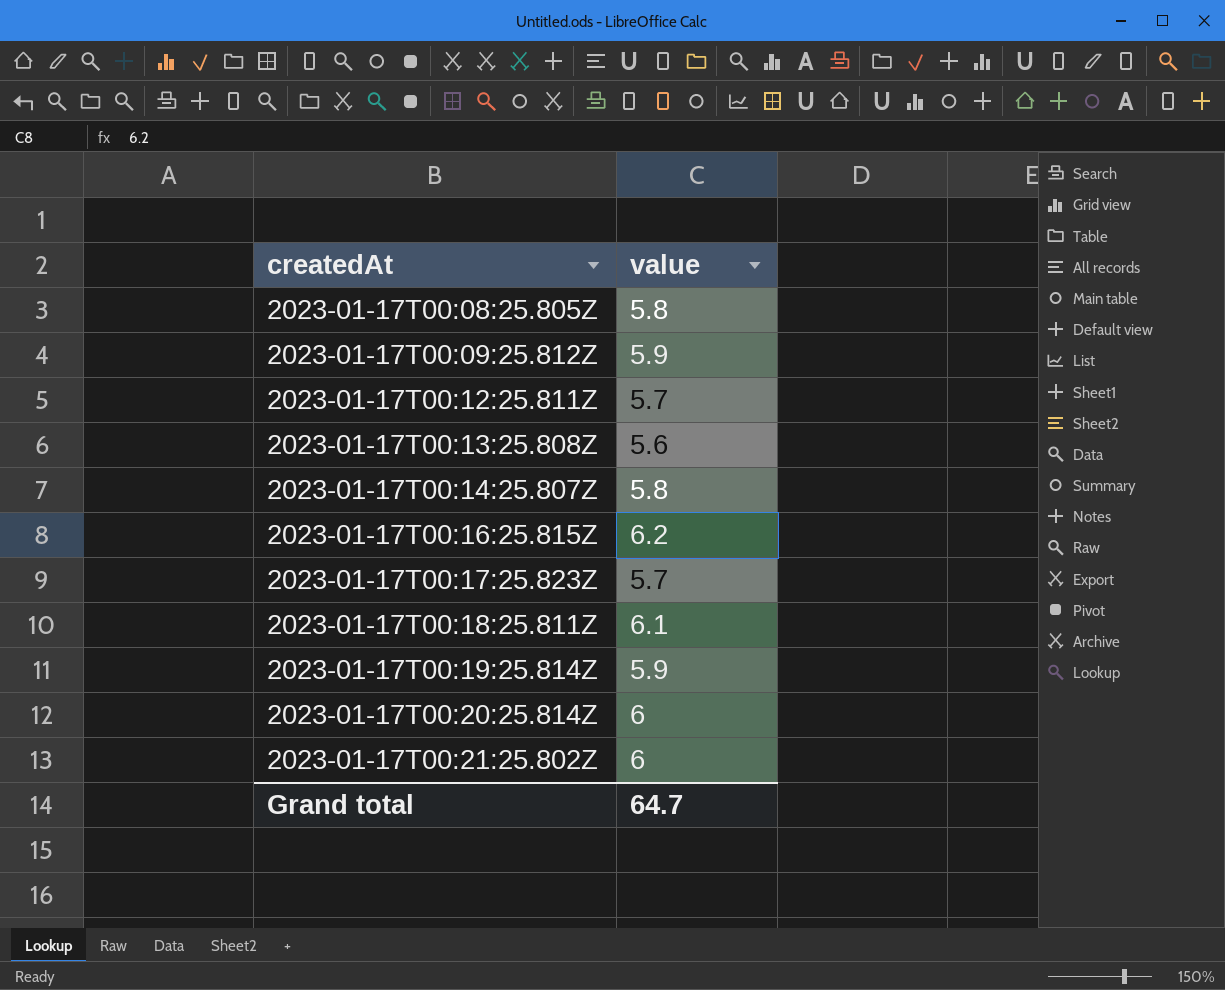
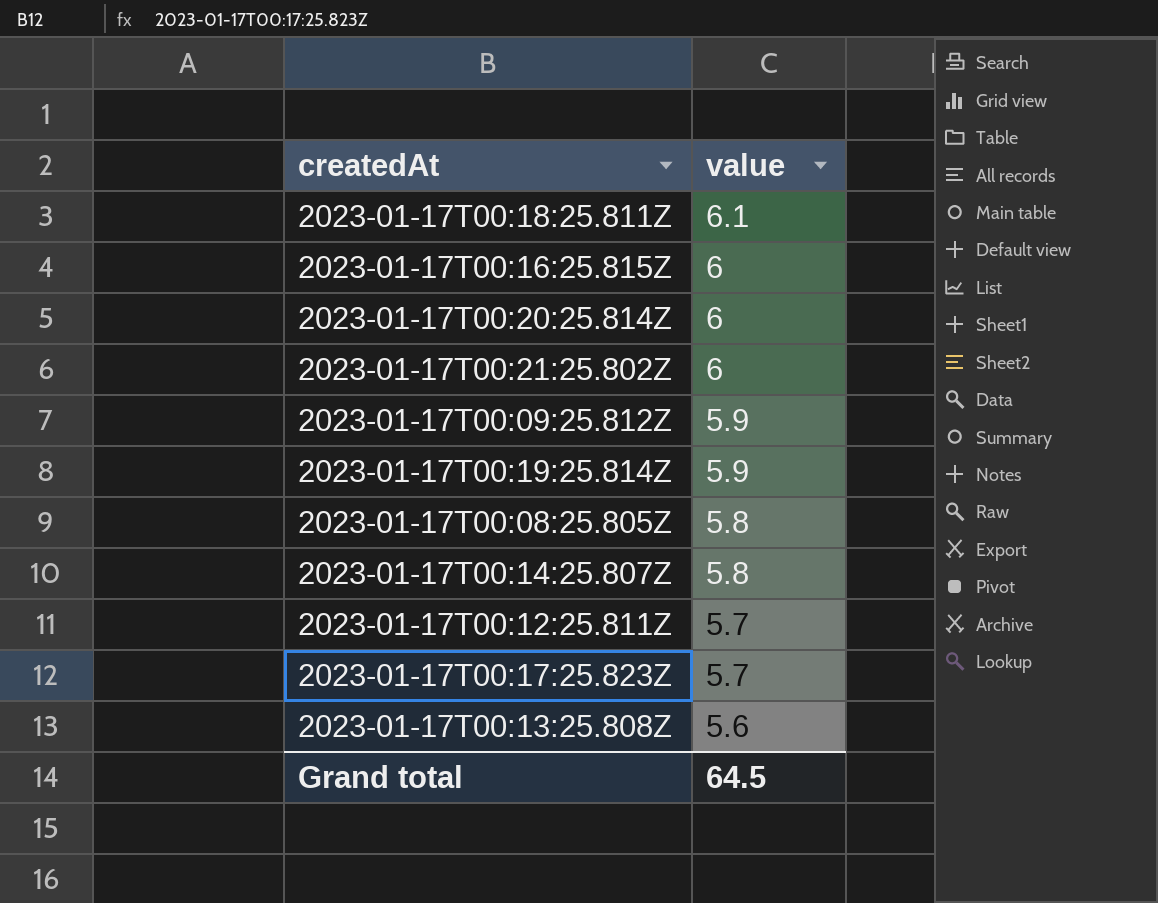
row order: createdAt ascending -> value descending
2023-01-17T00:16:25.815Z | value: 6.2 -> 6
Grand total | value: 64.7 -> 64.5

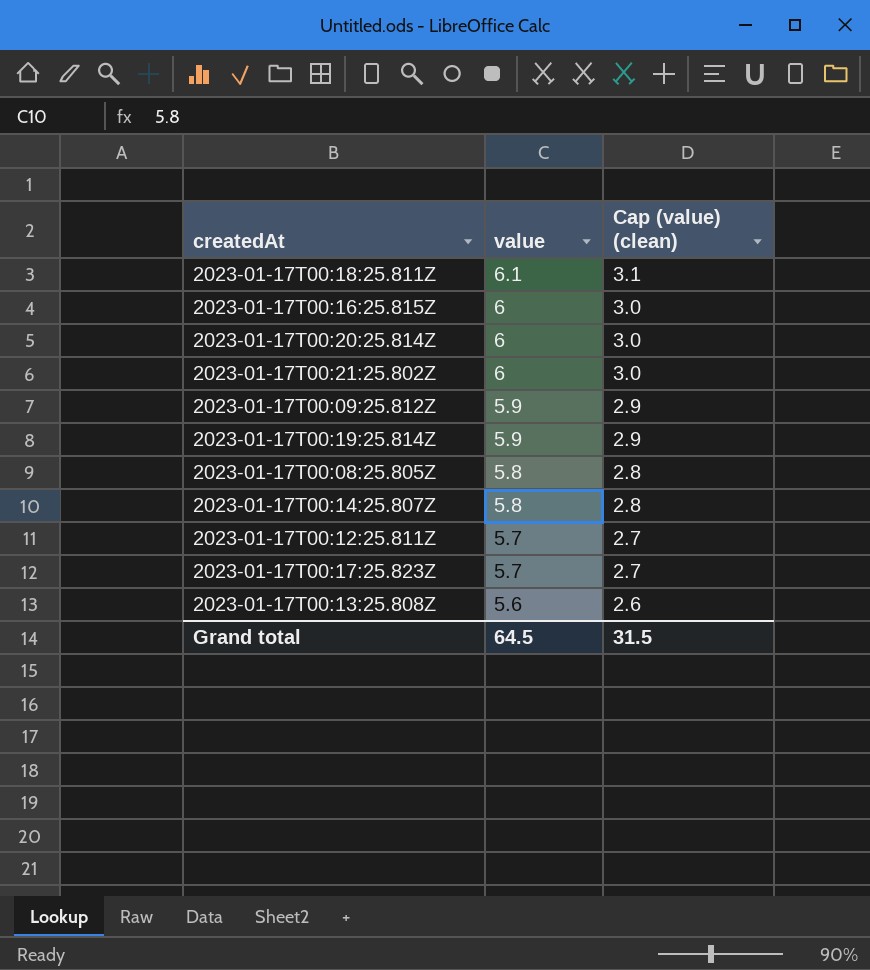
column Cap (value) (clean) | formula: none -> [value] - 3

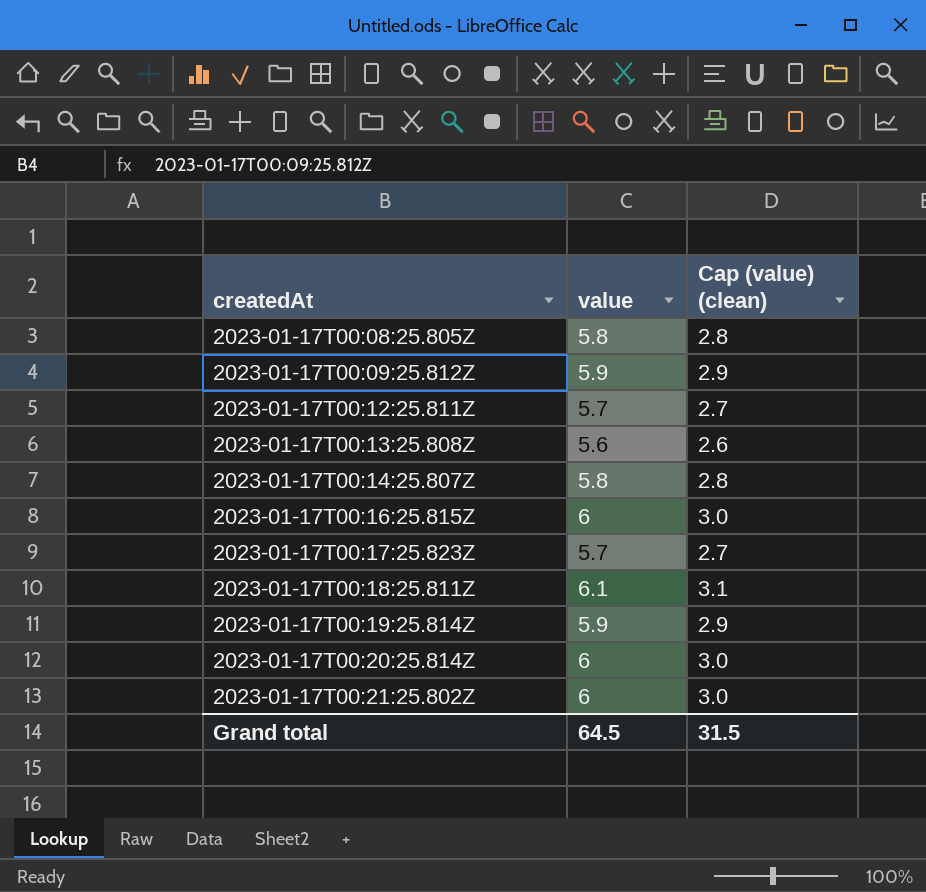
row order: value descending -> createdAt ascending

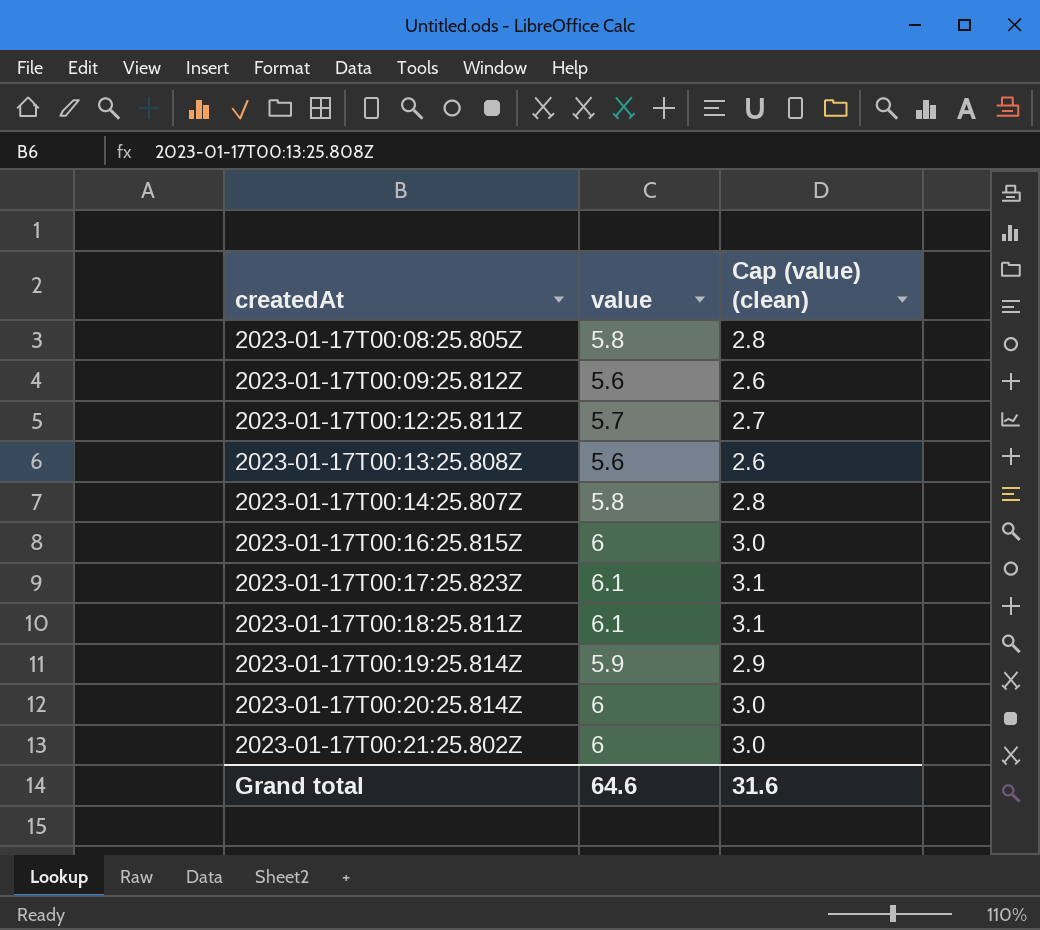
2023-01-17T00:09:25.812Z | value: 5.9 -> 5.6
2023-01-17T00:09:25.812Z | Cap (value) (clean): 2.9 -> 2.6
2023-01-17T00:17:25.823Z | value: 5.7 -> 6.1
2023-01-17T00:17:25.823Z | Cap (value) (clean): 2.7 -> 3.1
Grand total | value: 64.5 -> 64.6
Grand total | Cap (value) (clean): 31.5 -> 31.6

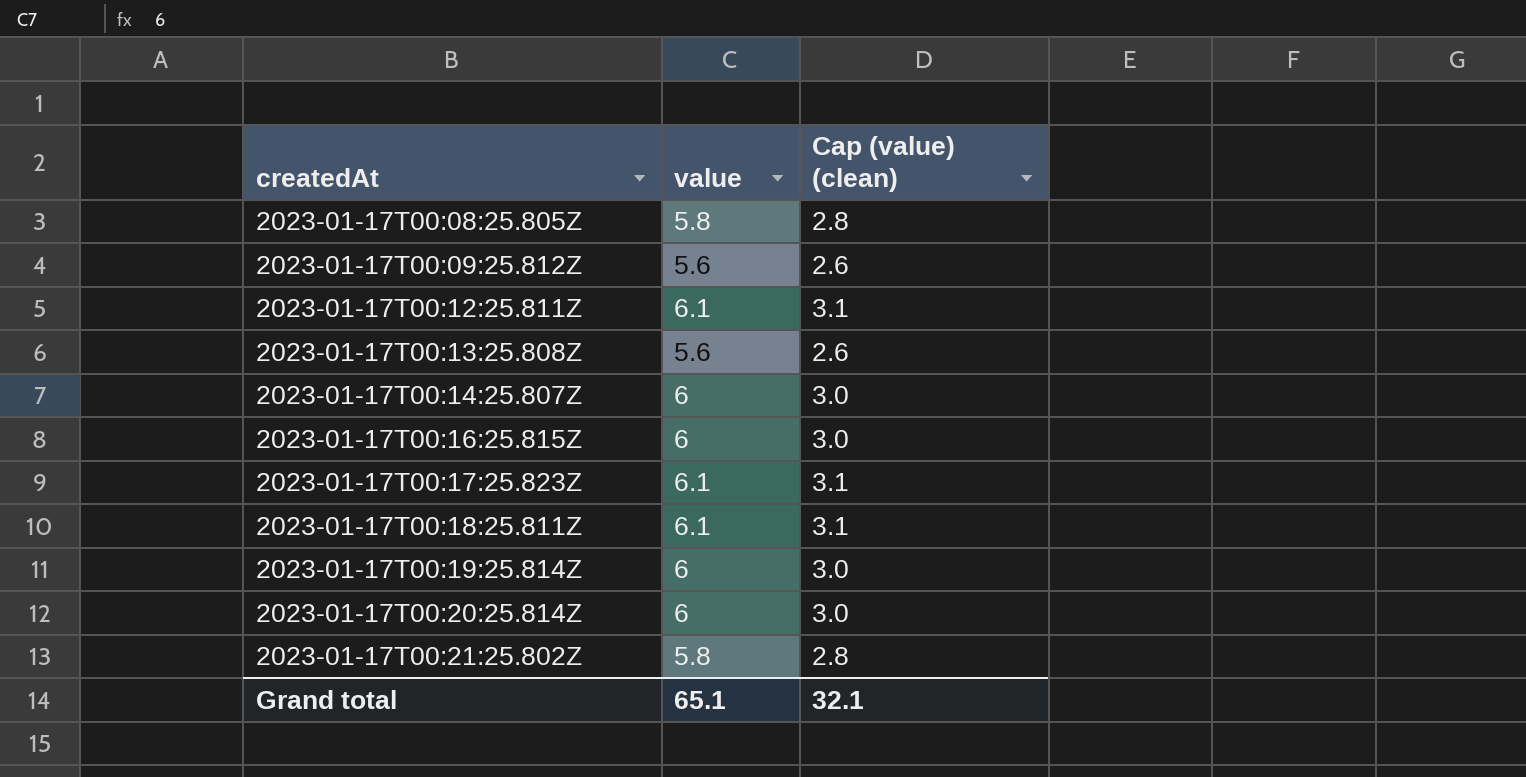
2023-01-17T00:12:25.811Z | value: 5.7 -> 6.1
2023-01-17T00:12:25.811Z | Cap (value) (clean): 2.7 -> 3.1
2023-01-17T00:14:25.807Z | value: 5.8 -> 6
2023-01-17T00:14:25.807Z | Cap (value) (clean): 2.8 -> 3.0
2023-01-17T00:19:25.814Z | value: 5.9 -> 6
2023-01-17T00:19:25.814Z | Cap (value) (clean): 2.9 -> 3.0
2023-01-17T00:21:25.802Z | value: 6 -> 5.8
2023-01-17T00:21:25.802Z | Cap (value) (clean): 3.0 -> 2.8
Grand total | value: 64.6 -> 65.1
Grand total | Cap (value) (clean): 31.6 -> 32.1

